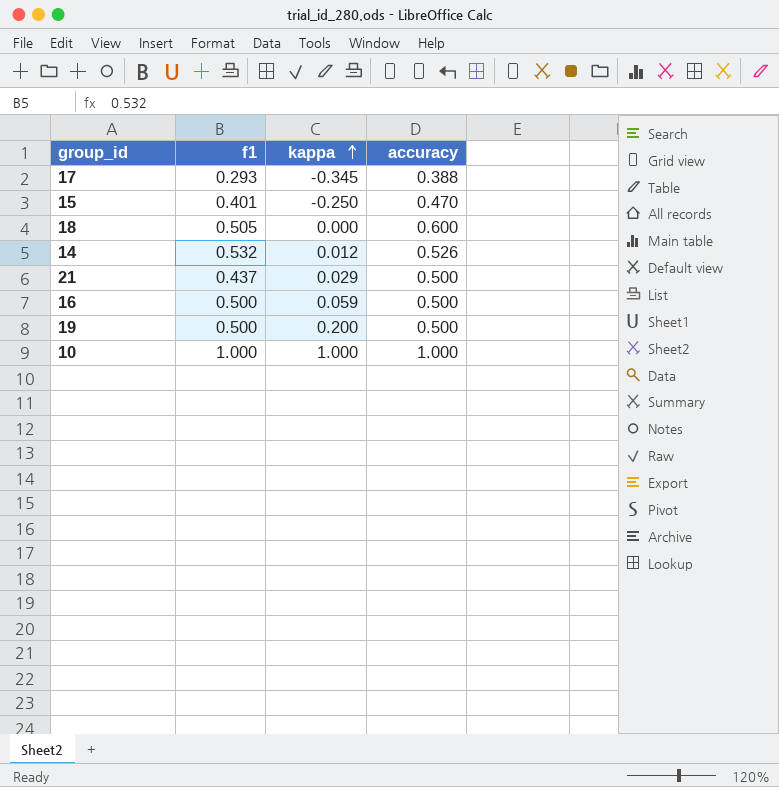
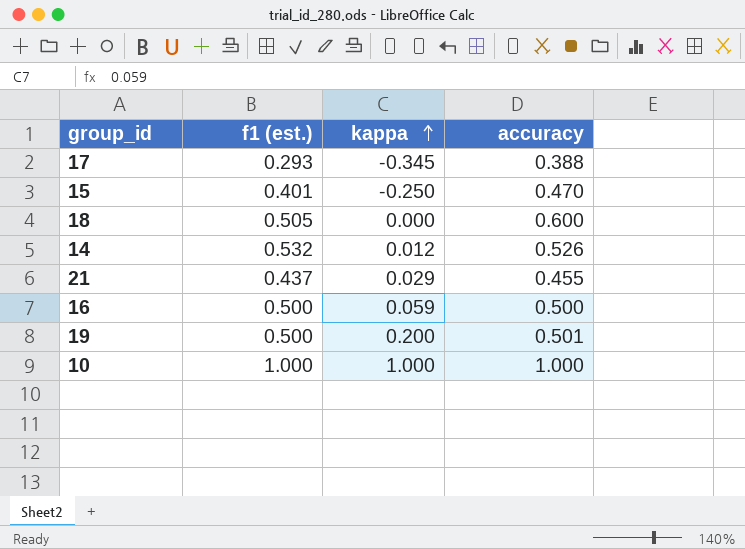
column name: f1 -> f1 (est.)
21 | accuracy: 0.500 -> 0.455
19 | accuracy: 0.500 -> 0.501

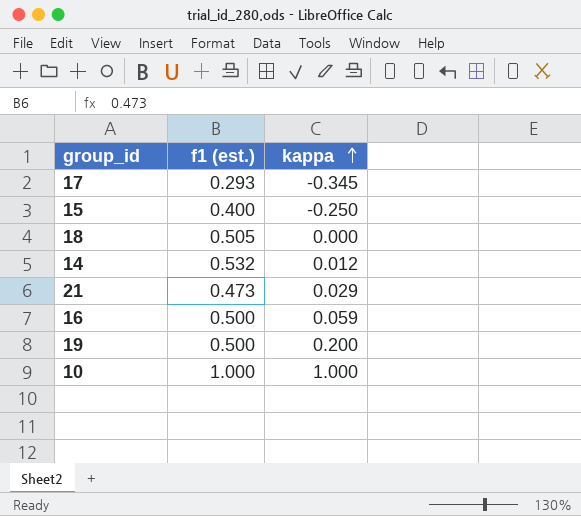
column accuracy | position: 4 -> none
15 | f1 (est.): 0.401 -> 0.400
21 | f1 (est.): 0.437 -> 0.473

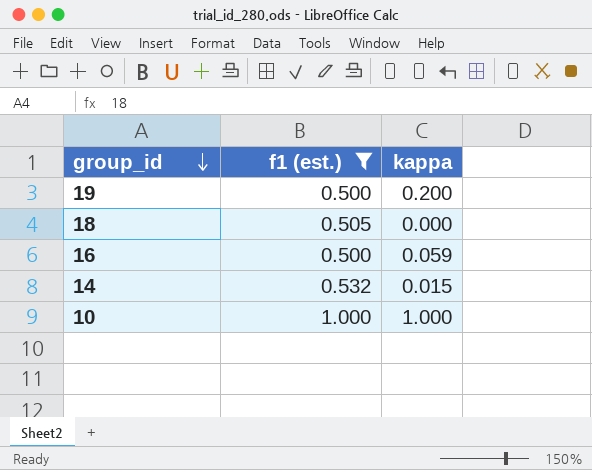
filter: none -> f1 (est.) >= 0.500
row order: kappa ascending -> group_id descending
14 | kappa: 0.012 -> 0.015

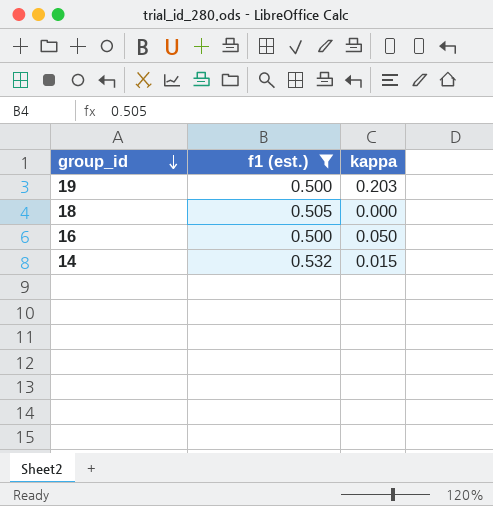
row 10: 1.000 | 1.000 -> none
19 | kappa: 0.200 -> 0.203
16 | kappa: 0.059 -> 0.050

